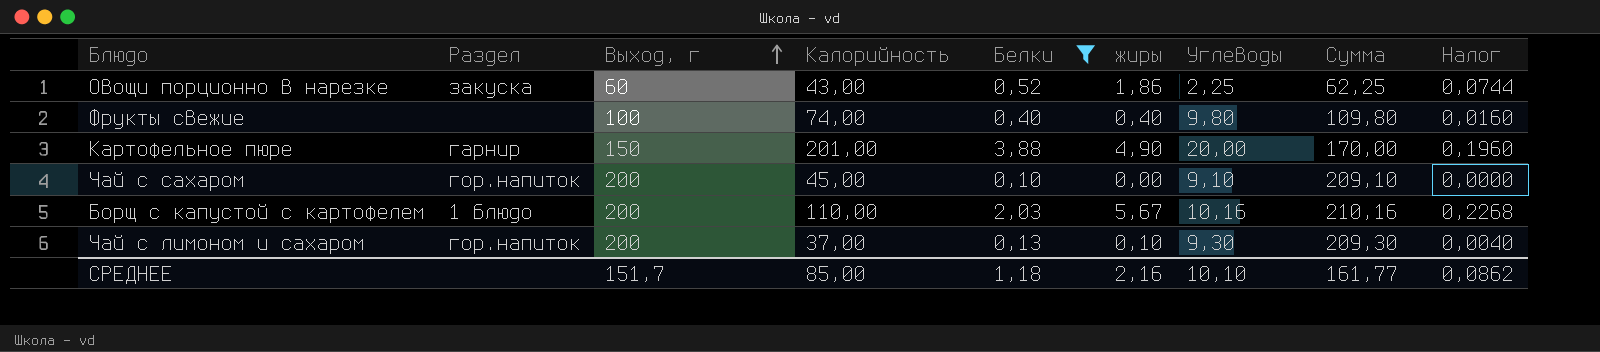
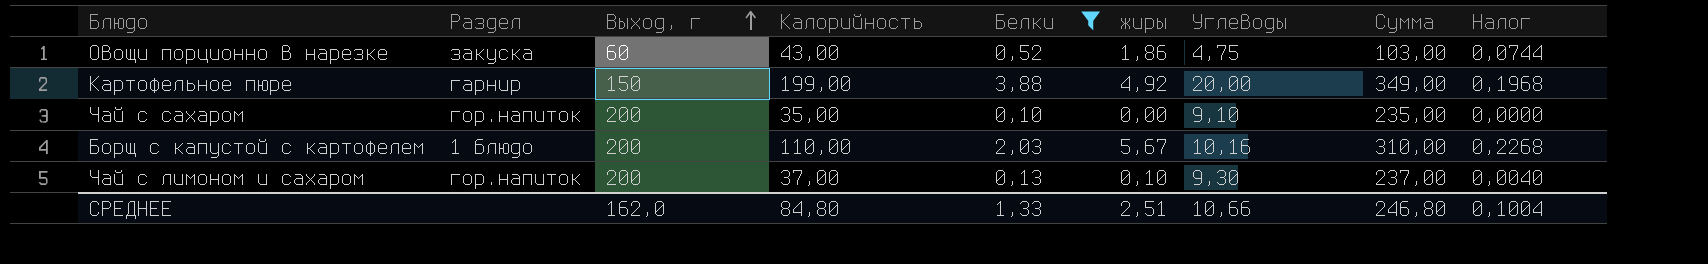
column Сумма | formula: [Выход, г] + [Углеводы] -> [Выход, г] + [Калорийность]
row Фрукты свежие: none | 100 | 74,00 | 0,40 | 0,40 | 9,80 | 109,80 | 0,0160 -> none
Овощи порционно в нарезке | Углеводы: 2,25 -> 4,75
Картофельное пюре | Калорийность: 201,00 -> 199,00
Картофельное пюре | жиры: 4,90 -> 4,92
Картофельное пюре | Налог: 0,1960 -> 0,1968
Чай с сахаром | Калорийность: 45,00 -> 35,00
СРЕДНЕЕ | Выход, г: 151,7 -> 162,0
СРЕДНЕЕ | Калорийность: 85,00 -> 84,80
СРЕДНЕЕ | Белки: 1,18 -> 1,33
СРЕДНЕЕ | жиры: 2,16 -> 2,51
СРЕДНЕЕ | Углеводы: 10,10 -> 10,66
СРЕДНЕЕ | Сумма: 161,77 -> 246,80
СРЕДНЕЕ | Налог: 0,0862 -> 0,1004

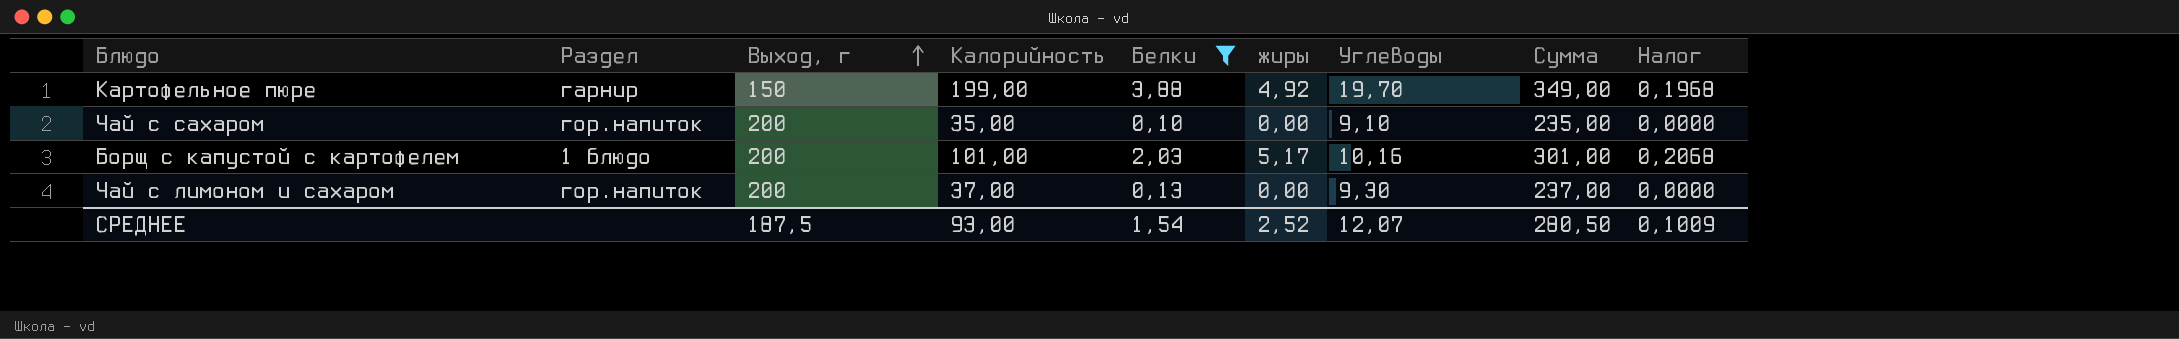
row Овощи порционно в нарезке: закуска | 60 | 43,00 | 0,52 | 1,86 | 4,75 | 103,00 | 0,0744 -> none
Картофельное пюре | Углеводы: 20,00 -> 19,70
Борщ с капустой с картофелем | Калорийность: 110,00 -> 101,00
Борщ с капустой с картофелем | жиры: 5,67 -> 5,17
Борщ с капустой с картофелем | Сумма: 310,00 -> 301,00
Борщ с капустой с картофелем | Налог: 0,2268 -> 0,2068
Чай с лимоном и сахаром | жиры: 0,10 -> 0,00
Чай с лимоном и сахаром | Налог: 0,0040 -> 0,0000
СРЕДНЕЕ | Выход, г: 162,0 -> 187,5
СРЕДНЕЕ | Калорийность: 84,80 -> 93,00
СРЕДНЕЕ | Белки: 1,33 -> 1,54
СРЕДНЕЕ | жиры: 2,51 -> 2,52
СРЕДНЕЕ | Углеводы: 10,66 -> 12,07
СРЕДНЕЕ | Сумма: 246,80 -> 280,50
СРЕДНЕЕ | Налог: 0,1004 -> 0,1009

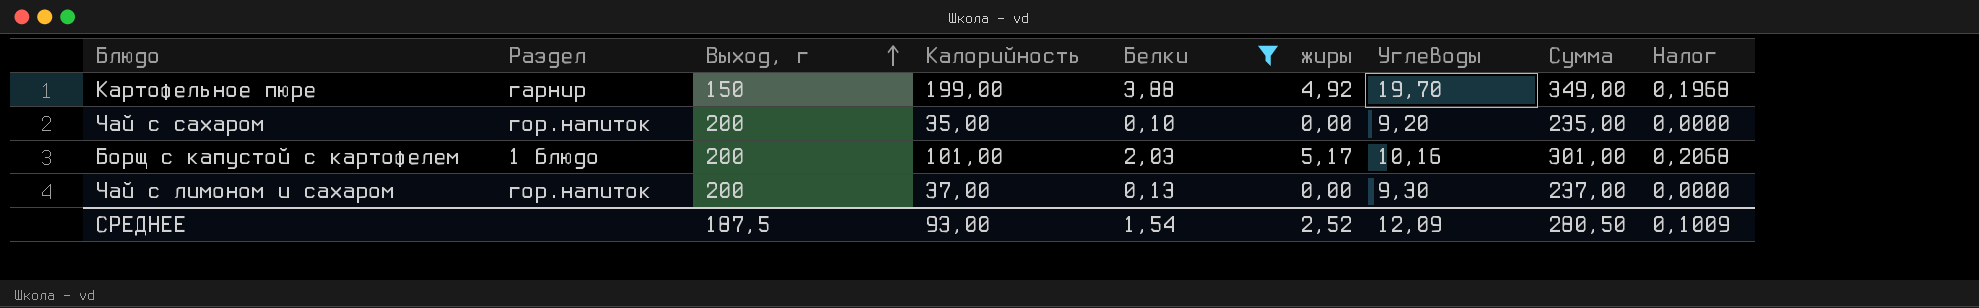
Чай с сахаром | Углеводы: 9,10 -> 9,20
СРЕДНЕЕ | Углеводы: 12,07 -> 12,09

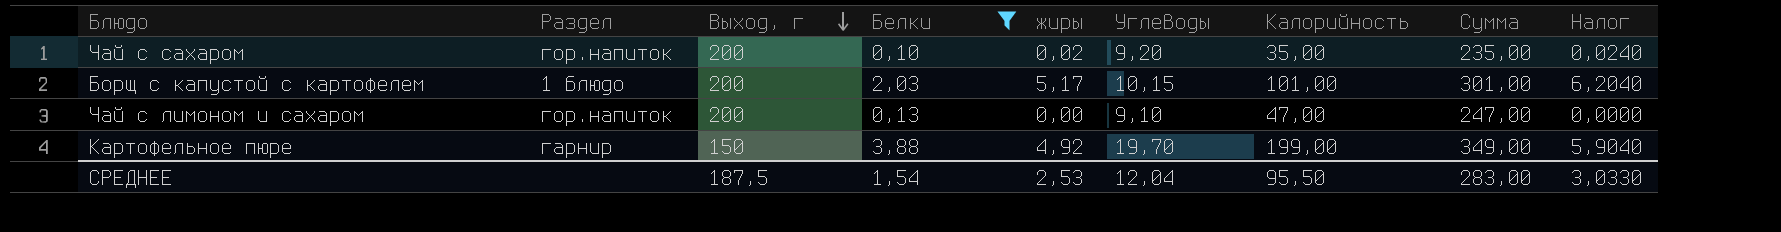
row order: Выход, г ascending -> Выход, г descending
column Калорийность | position: 4 -> 7
column Налог | formula: [жиры] * 0,04 -> [жиры] * 1,2
Чай с сахаром | жиры: 0,00 -> 0,02
Борщ с капустой с картофелем | Углеводы: 10,16 -> 10,15
Чай с лимоном и сахаром | Углеводы: 9,30 -> 9,10
Чай с лимоном и сахаром | Калорийность: 37,00 -> 47,00
Чай с лимоном и сахаром | Сумма: 237,00 -> 247,00
СРЕДНЕЕ | жиры: 2,52 -> 2,53
СРЕДНЕЕ | Углеводы: 12,09 -> 12,04
СРЕДНЕЕ | Калорийность: 93,00 -> 95,50
СРЕДНЕЕ | Сумма: 280,50 -> 283,00
СРЕДНЕЕ | Налог: 0,1009 -> 3,0330

